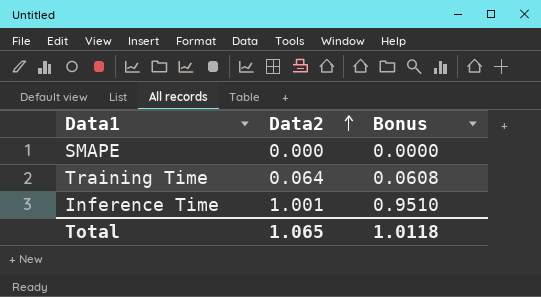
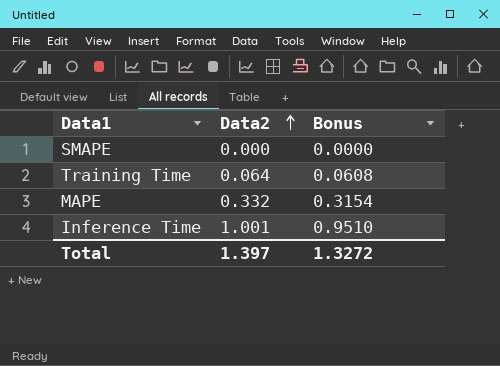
row MAPE: none -> 0.332 | 0.3154
Total | Data2: 1.065 -> 1.397
Total | Bonus: 1.0118 -> 1.3272

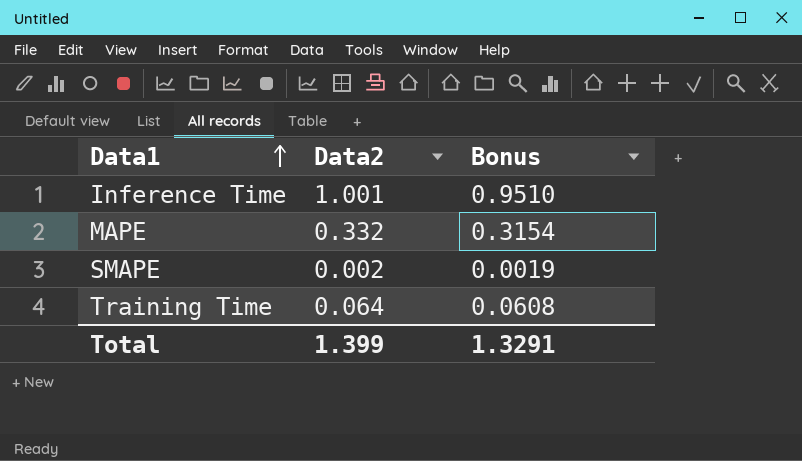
row order: Data2 ascending -> Data1 ascending
SMAPE | Data2: 0.000 -> 0.002
SMAPE | Bonus: 0.0000 -> 0.0019
Total | Data2: 1.397 -> 1.399
Total | Bonus: 1.3272 -> 1.3291

